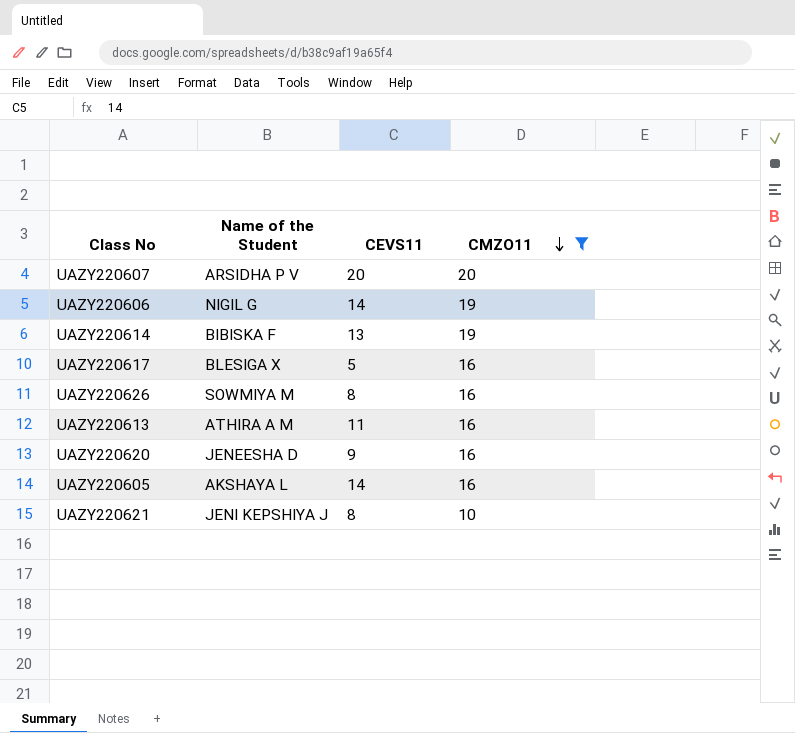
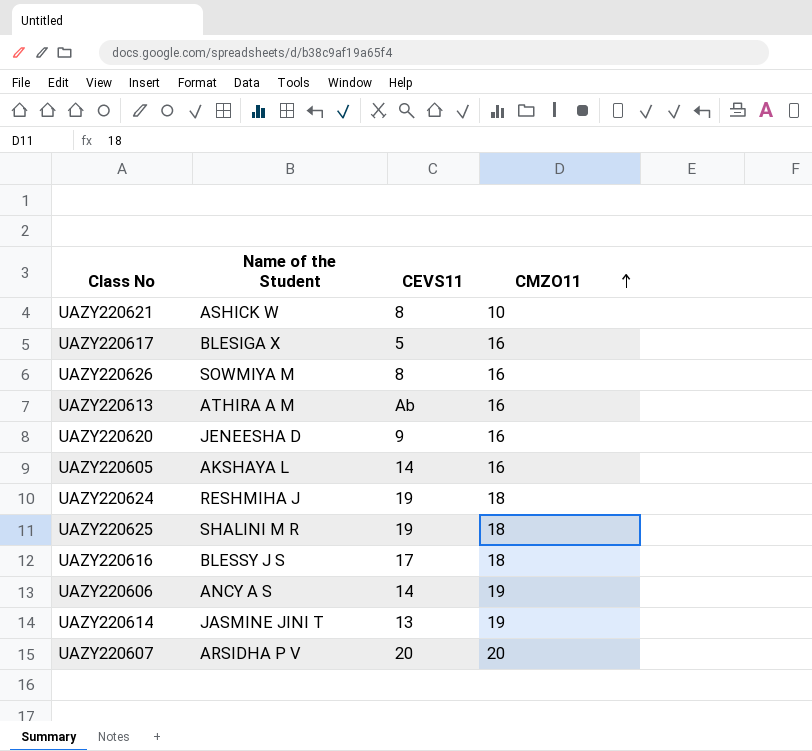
filter: CMZO11 != 18 -> none
row order: CMZO11 descending -> CMZO11 ascending
UAZY220621 | Name of the Student: JENI KEPSHIYA J -> ASHICK W
UAZY220613 | CEVS11: 11 -> Ab
UAZY220606 | Name of the Student: NIGIL G -> ANCY A S
UAZY220614 | Name of the Student: BIBISKA F -> JASMINE JINI T

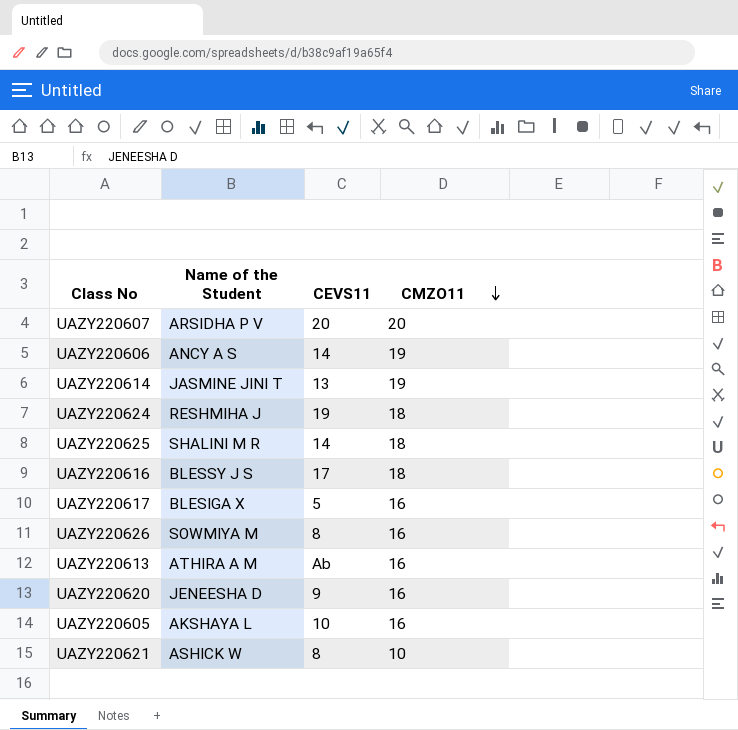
row order: CMZO11 ascending -> CMZO11 descending
UAZY220625 | CEVS11: 19 -> 14
UAZY220605 | CEVS11: 14 -> 10

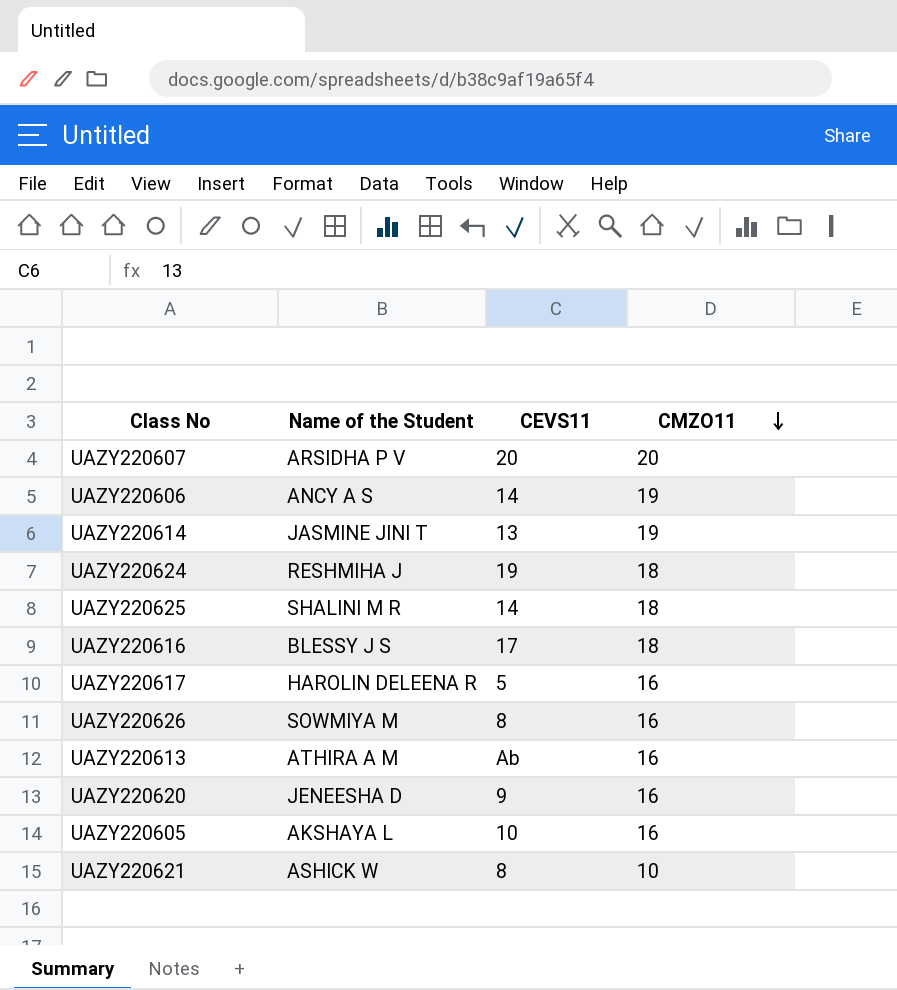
UAZY220617 | Name of the Student: BLESIGA X -> HAROLIN DELEENA R

